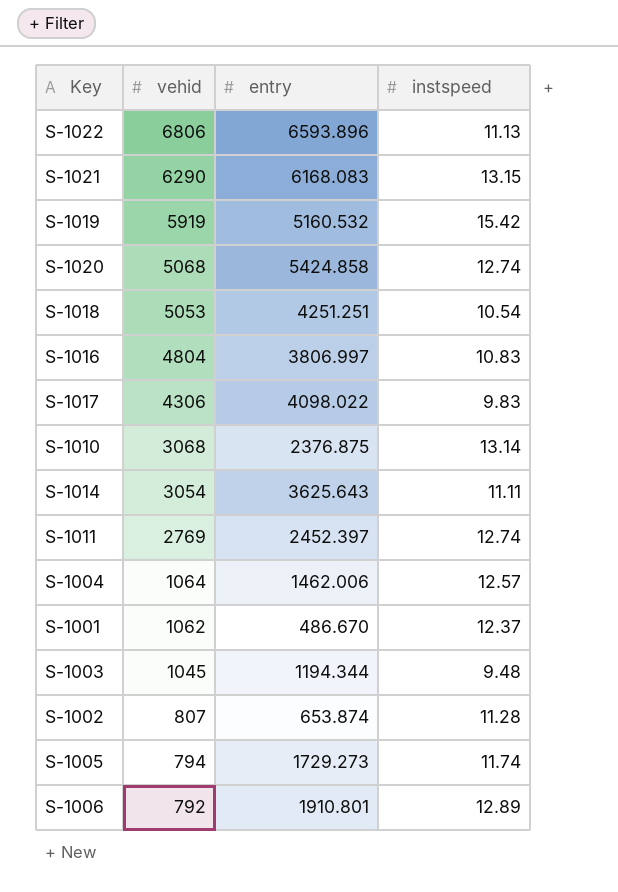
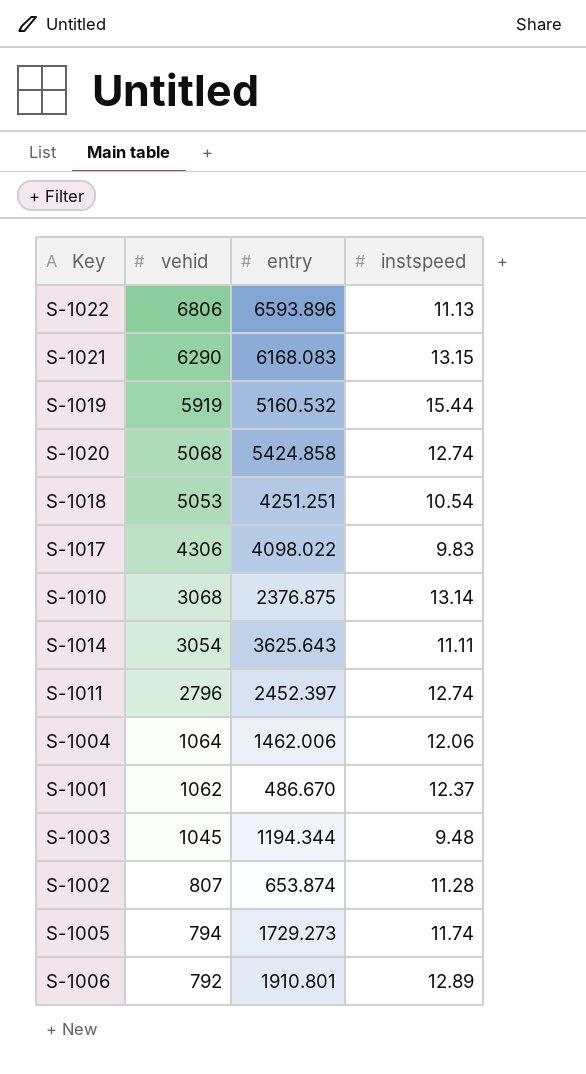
row S-1016: 4804 | 3806.997 | 10.83 -> none
S-1019 | instspeed: 15.42 -> 15.44
S-1011 | vehid: 2769 -> 2796
S-1004 | instspeed: 12.57 -> 12.06

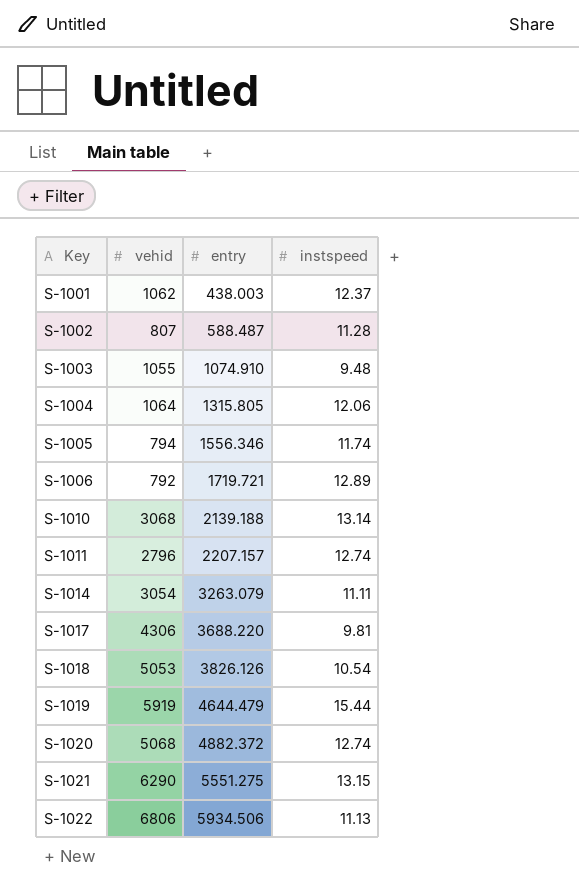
row order: vehid descending -> Key ascending
S-1001 | entry: 486.670 -> 438.003
S-1002 | entry: 653.874 -> 588.487
S-1003 | vehid: 1045 -> 1055
S-1003 | entry: 1194.344 -> 1074.910
S-1004 | entry: 1462.006 -> 1315.805
S-1005 | entry: 1729.273 -> 1556.346
S-1006 | entry: 1910.801 -> 1719.721
S-1010 | entry: 2376.875 -> 2139.188
S-1011 | entry: 2452.397 -> 2207.157
S-1014 | entry: 3625.643 -> 3263.079
S-1017 | entry: 4098.022 -> 3688.220
S-1017 | instspeed: 9.83 -> 9.81
S-1018 | entry: 4251.251 -> 3826.126
S-1019 | entry: 5160.532 -> 4644.479
S-1020 | entry: 5424.858 -> 4882.372
S-1021 | entry: 6168.083 -> 5551.275
S-1022 | entry: 6593.896 -> 5934.506

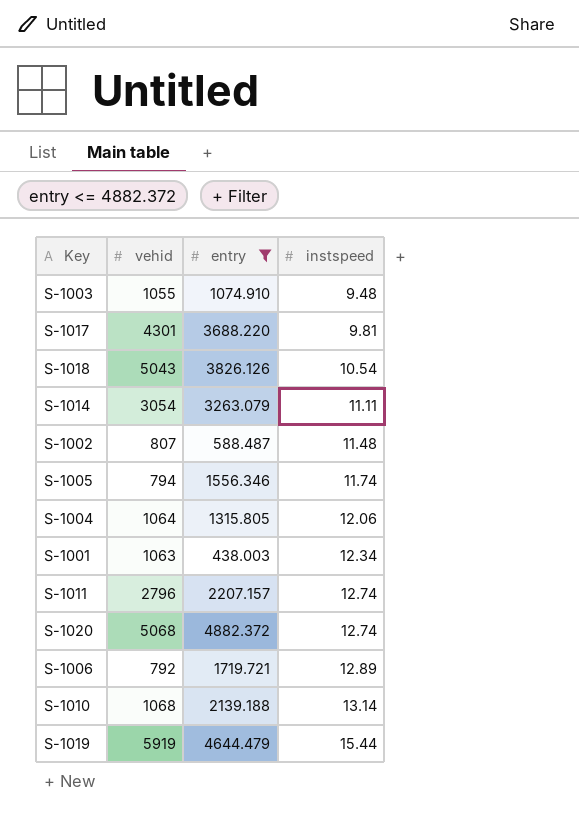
filter: none -> entry <= 4882.372
row order: Key ascending -> instspeed ascending
S-1017 | vehid: 4306 -> 4301
S-1018 | vehid: 5053 -> 5043
S-1002 | instspeed: 11.28 -> 11.48
S-1001 | vehid: 1062 -> 1063
S-1001 | instspeed: 12.37 -> 12.34
S-1010 | vehid: 3068 -> 1068

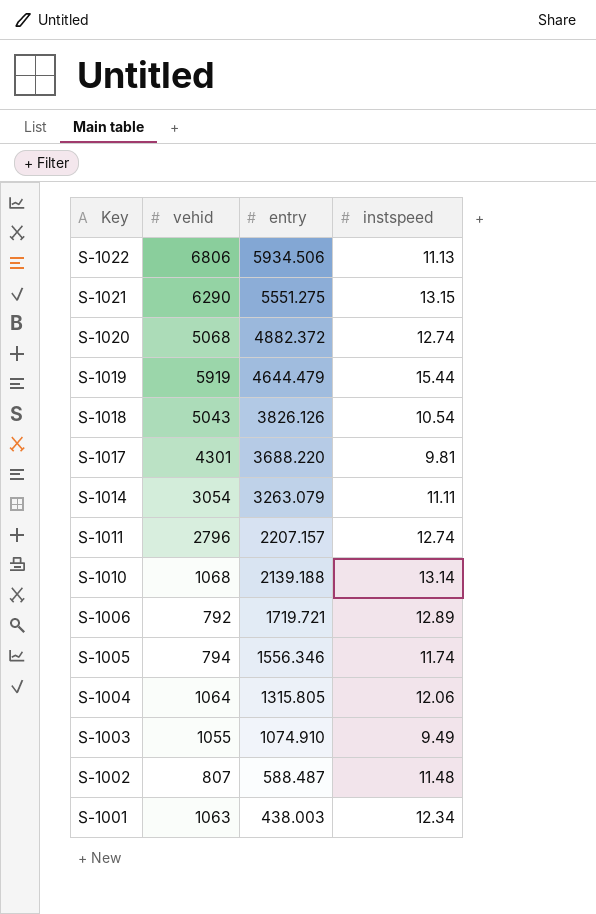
filter: entry <= 4882.372 -> none
row order: instspeed ascending -> Key descending
S-1003 | instspeed: 9.48 -> 9.49

